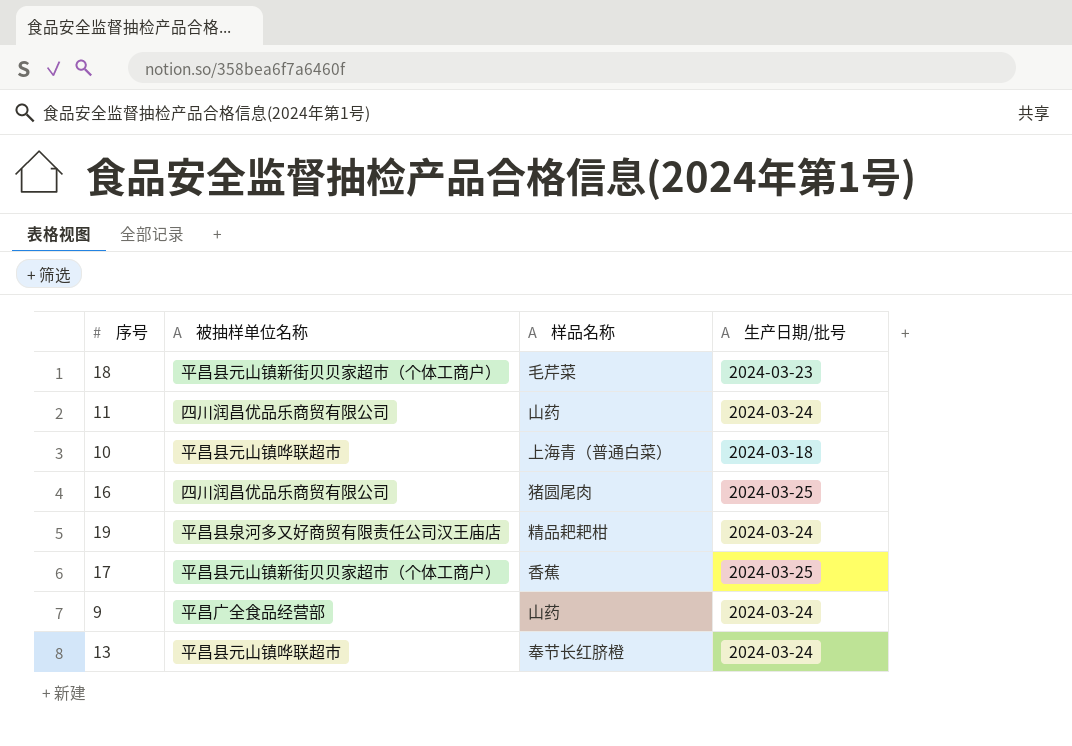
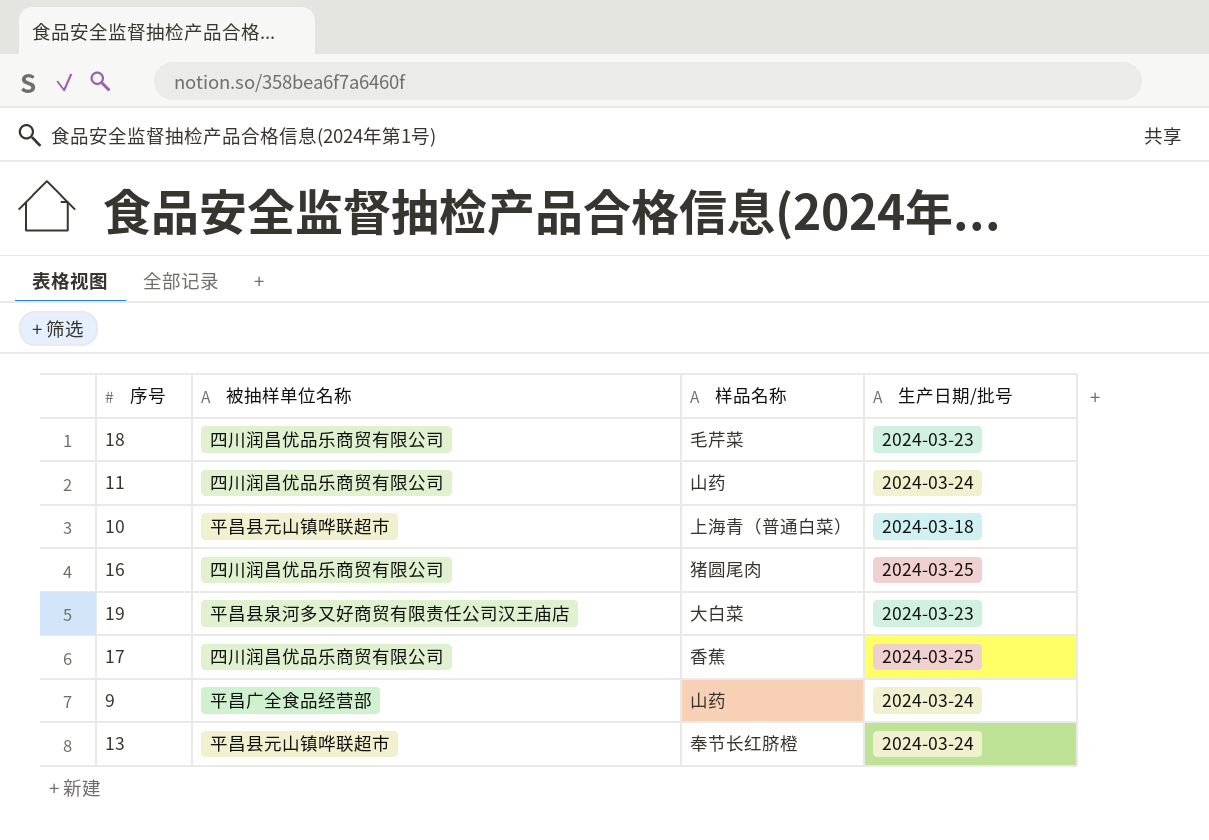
18 | 被抽样单位名称: 平昌县元山镇新街贝贝家超市（个体工商户） -> 四川润昌优品乐商贸有限公司
19 | 样品名称: 精品耙耙柑 -> 大白菜
19 | 生产日期/批号: 2024-03-24 -> 2024-03-23
17 | 被抽样单位名称: 平昌县元山镇新街贝贝家超市（个体工商户） -> 四川润昌优品乐商贸有限公司

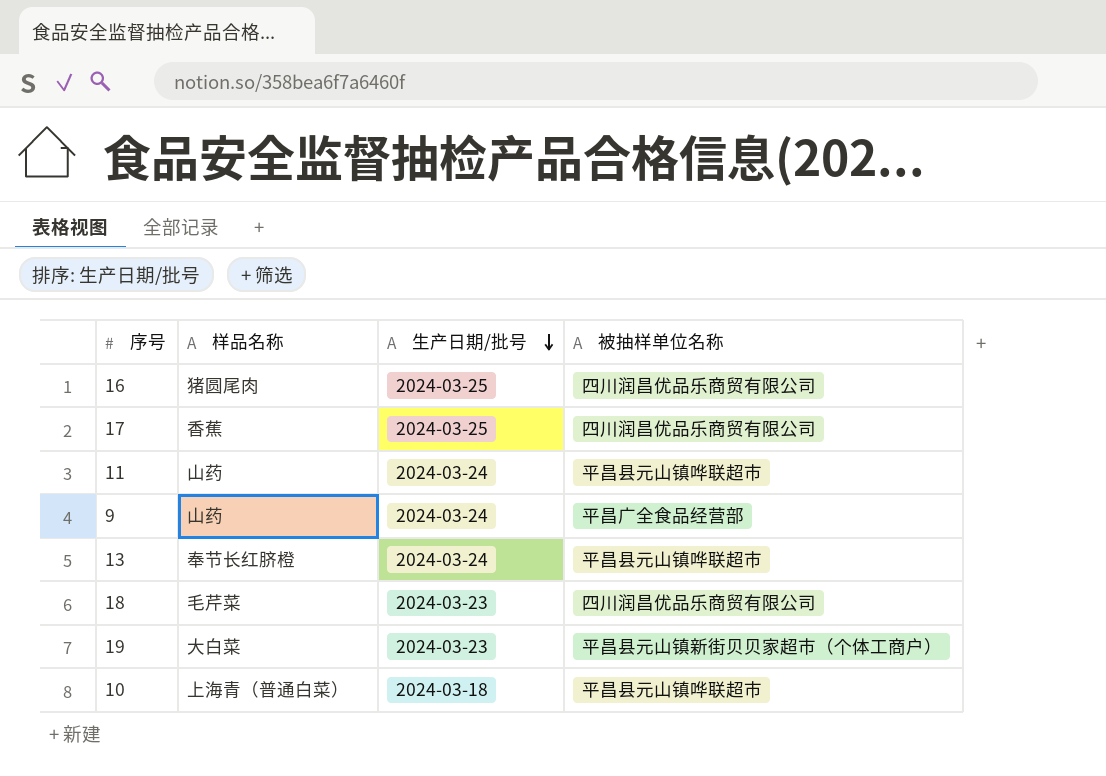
row order: none -> 生产日期/批号 descending
column 被抽样单位名称 | position: 2 -> 4
11 | 被抽样单位名称: 四川润昌优品乐商贸有限公司 -> 平昌县元山镇哗联超市
19 | 被抽样单位名称: 平昌县泉河多又好商贸有限责任公司汉王庙店 -> 平昌县元山镇新街贝贝家超市（个体工商户）

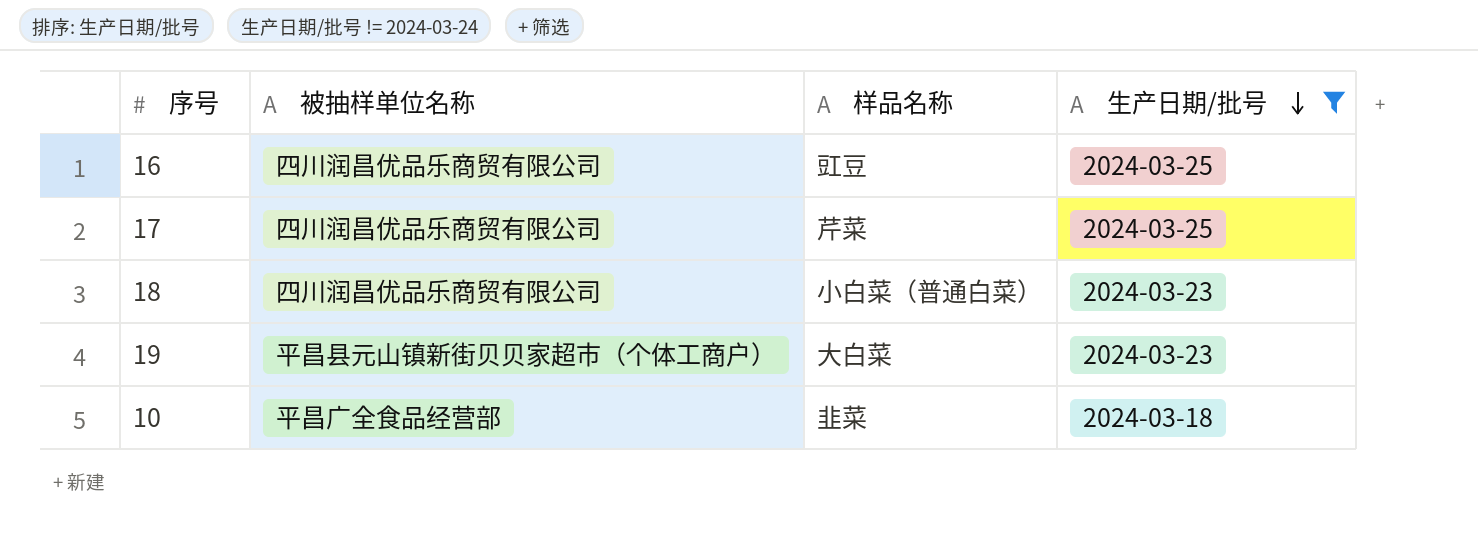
filter: none -> 生产日期/批号 != 2024-03-24
column 被抽样单位名称 | position: 4 -> 2
16 | 样品名称: 猪圆尾肉 -> 豇豆
17 | 样品名称: 香蕉 -> 芹菜
18 | 样品名称: 毛芹菜 -> 小白菜（普通白菜）
10 | 被抽样单位名称: 平昌县元山镇哗联超市 -> 平昌广全食品经营部
10 | 样品名称: 上海青（普通白菜） -> 韭菜

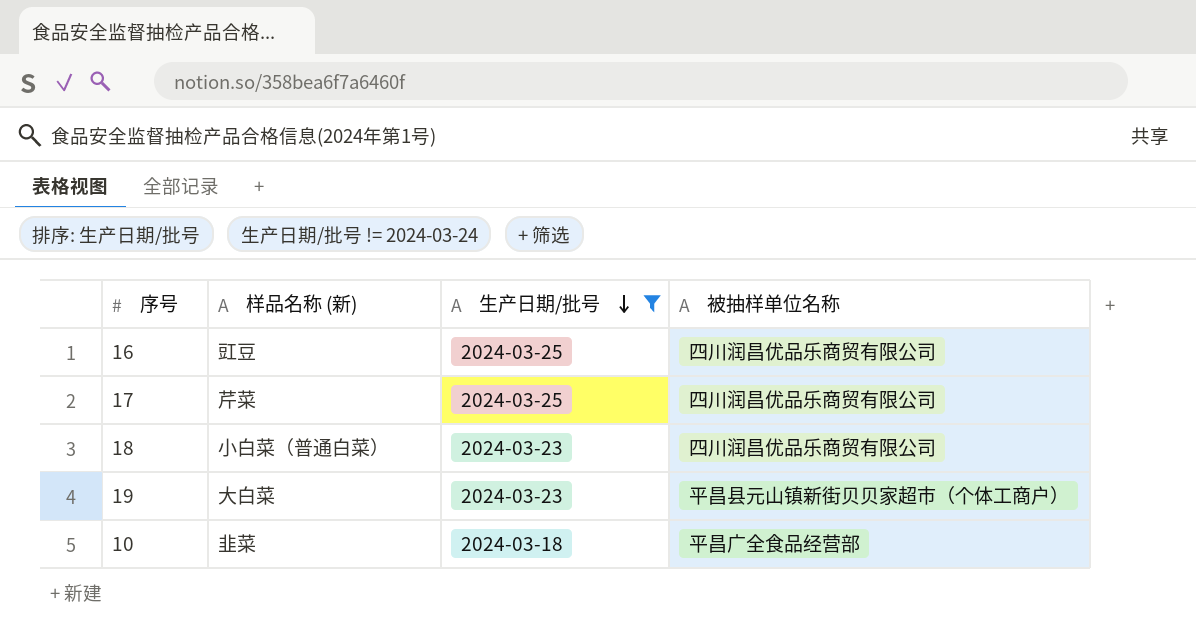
column name: 样品名称 -> 样品名称 (新)
column 被抽样单位名称 | position: 2 -> 4

